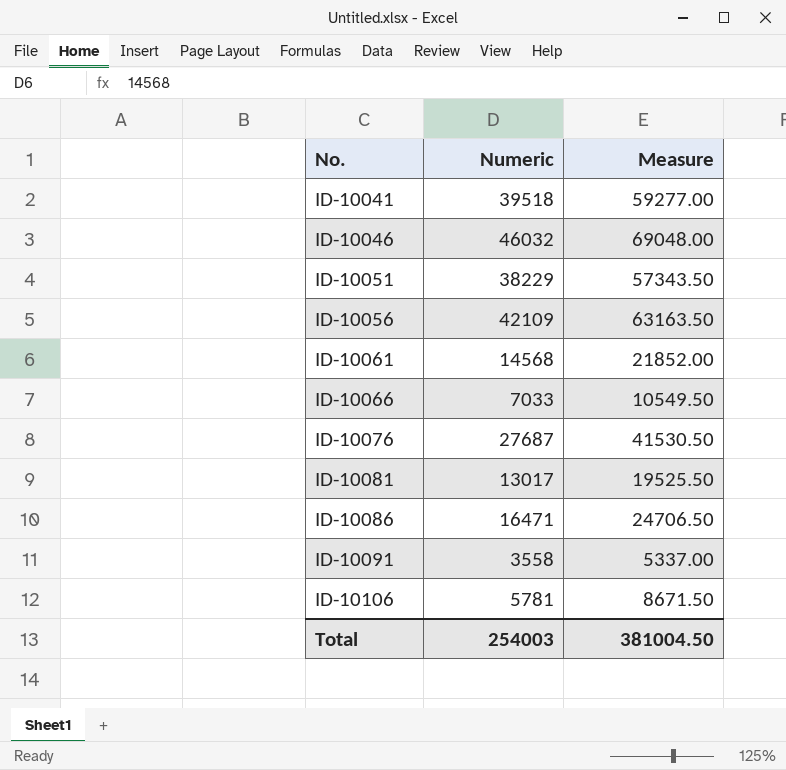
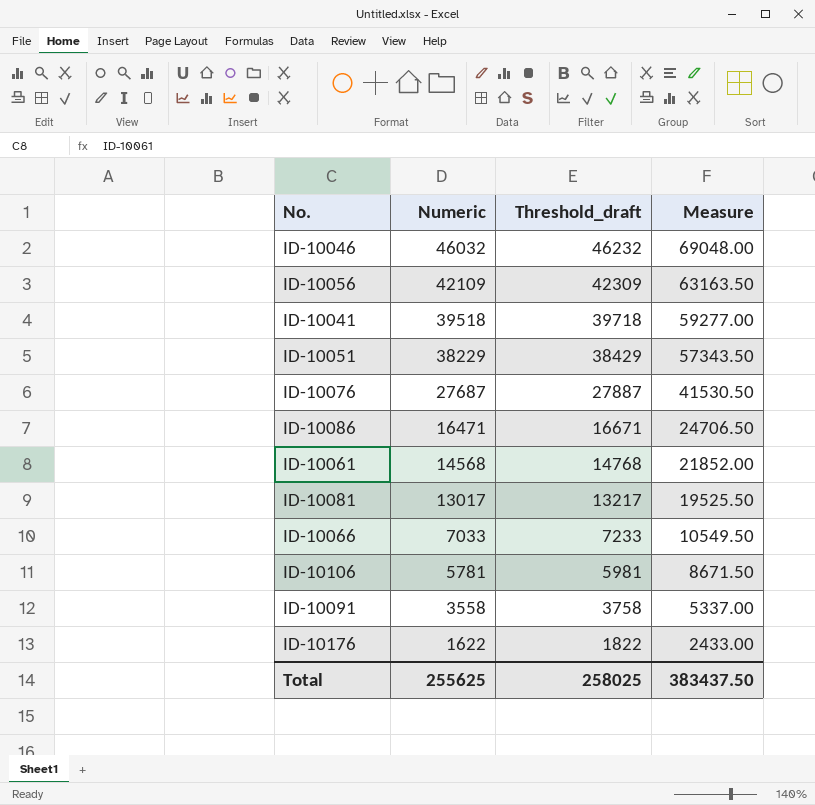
row order: No. ascending -> Numeric descending
column Threshold_draft | formula: none -> [Numeric] + 200
row ID-10176: none -> 1622 | 1822 | 2433.00
Total | Numeric: 254003 -> 255625
Total | Measure: 381004.50 -> 383437.50

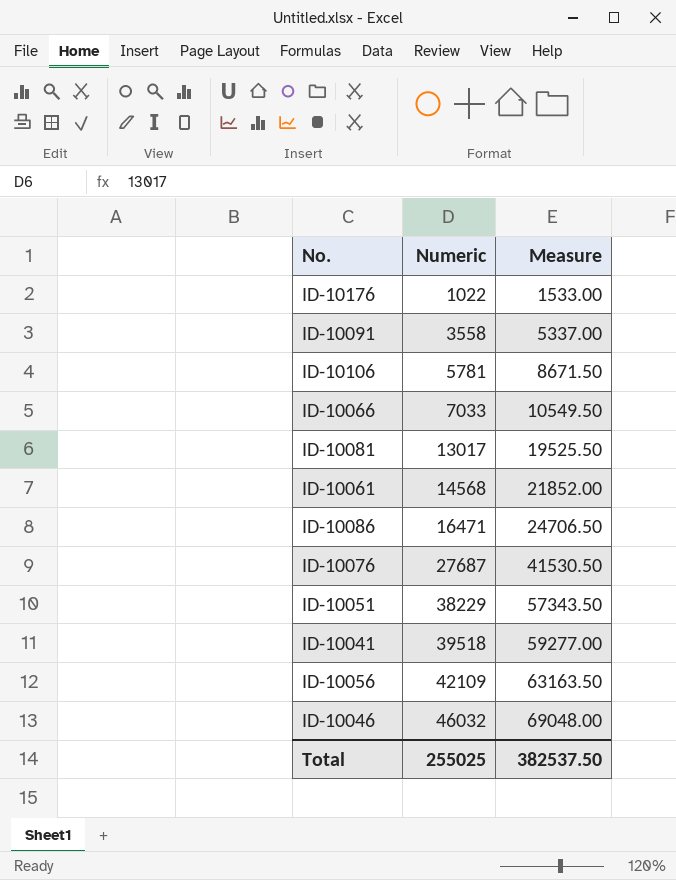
row order: Numeric descending -> Numeric ascending
column Threshold_draft | formula: [Numeric] + 200 -> none
ID-10176 | Numeric: 1622 -> 1022
ID-10176 | Measure: 2433.00 -> 1533.00
Total | Numeric: 255625 -> 255025
Total | Measure: 383437.50 -> 382537.50

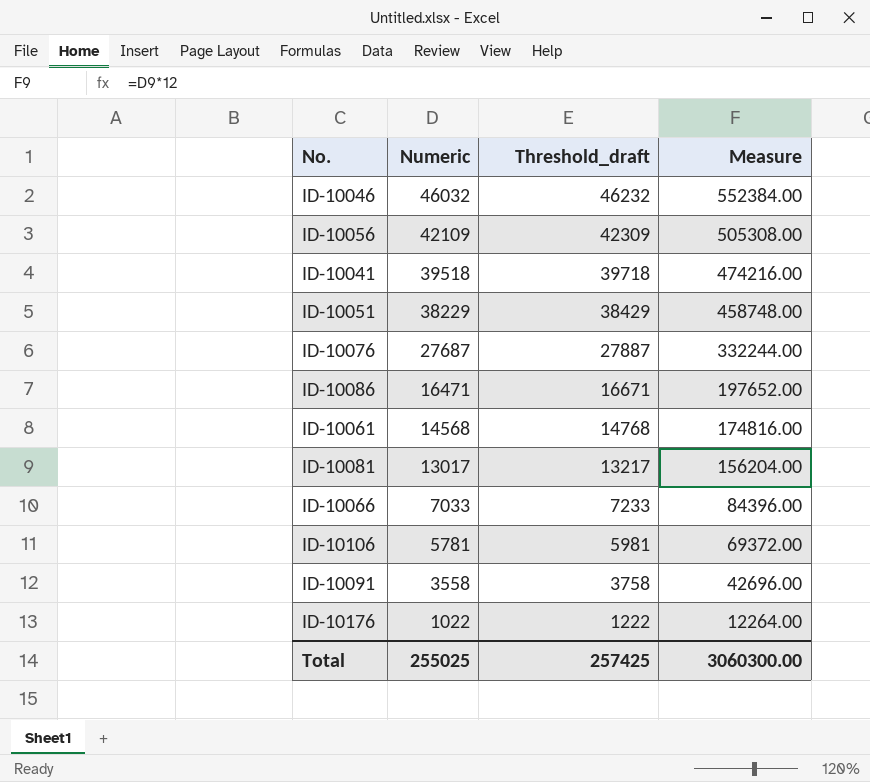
row order: Numeric ascending -> Numeric descending
column Threshold_draft | formula: none -> [Numeric] + 200
column Measure | formula: [Numeric] * 1.5 -> [Numeric] * 12
Total | Measure: 382537.50 -> 3060300.00

